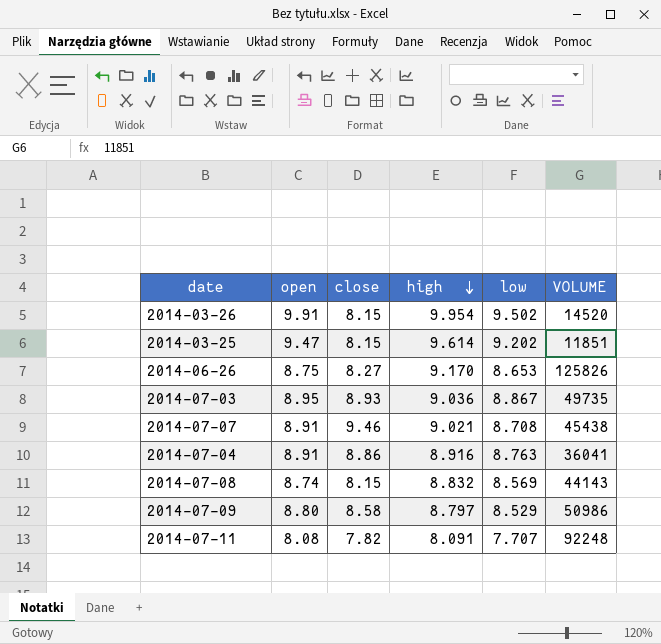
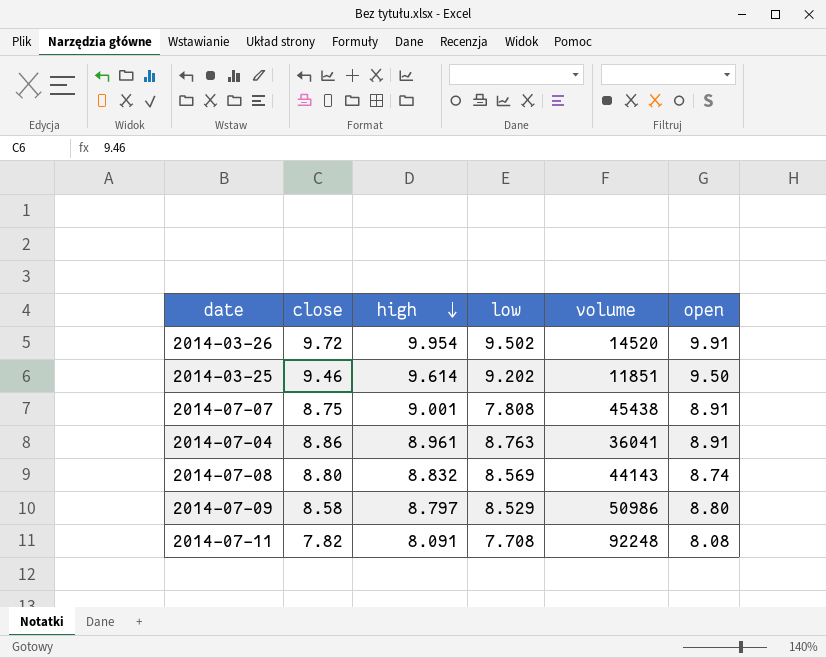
column name: VOLUME -> volume
column open | position: 2 -> 6
row 2014-06-26: 8.75 | 8.27 | 9.170 | 8.653 | 125826 -> none
row 2014-07-03: 8.95 | 8.93 | 9.036 | 8.867 | 49735 -> none
2014-03-26 | close: 8.15 -> 9.72
2014-03-25 | close: 8.15 -> 9.46
2014-03-25 | open: 9.47 -> 9.50
2014-07-07 | close: 9.46 -> 8.75
2014-07-07 | high: 9.021 -> 9.001
2014-07-07 | low: 8.708 -> 7.808
2014-07-04 | high: 8.916 -> 8.961
2014-07-08 | close: 8.15 -> 8.80
2014-07-11 | low: 7.707 -> 7.708

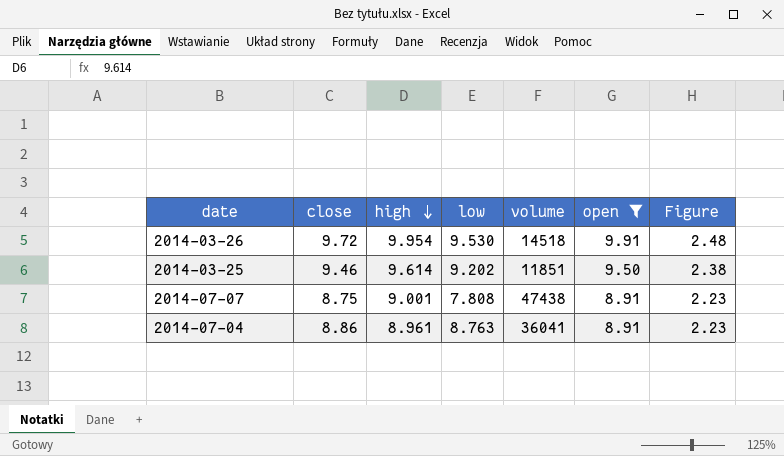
filter: none -> open >= 8.91
column Figure | formula: none -> [open] * 0.25
2014-03-26 | low: 9.502 -> 9.530
2014-03-26 | volume: 14520 -> 14518
2014-07-07 | volume: 45438 -> 47438

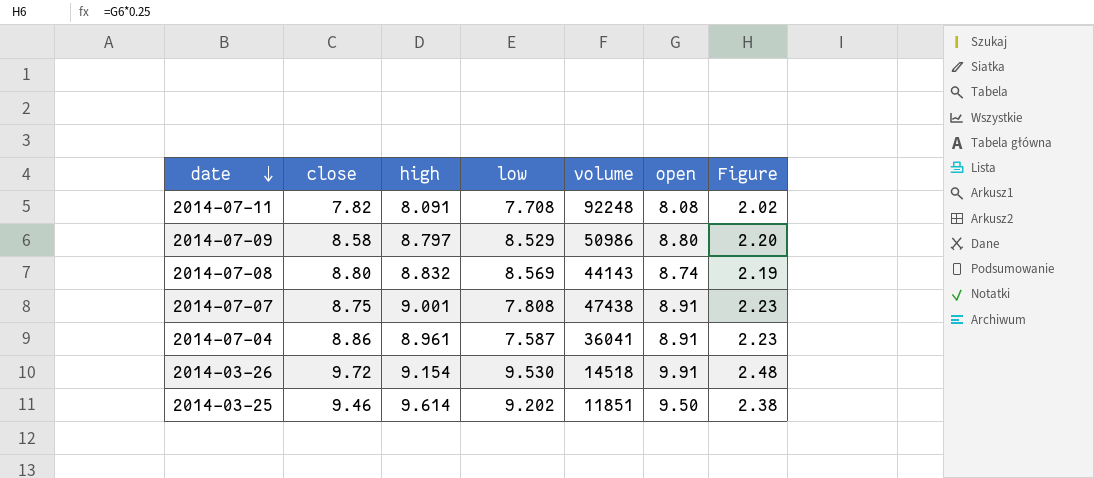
filter: open >= 8.91 -> none
row order: high descending -> date descending
2014-07-04 | low: 8.763 -> 7.587
2014-03-26 | high: 9.954 -> 9.154

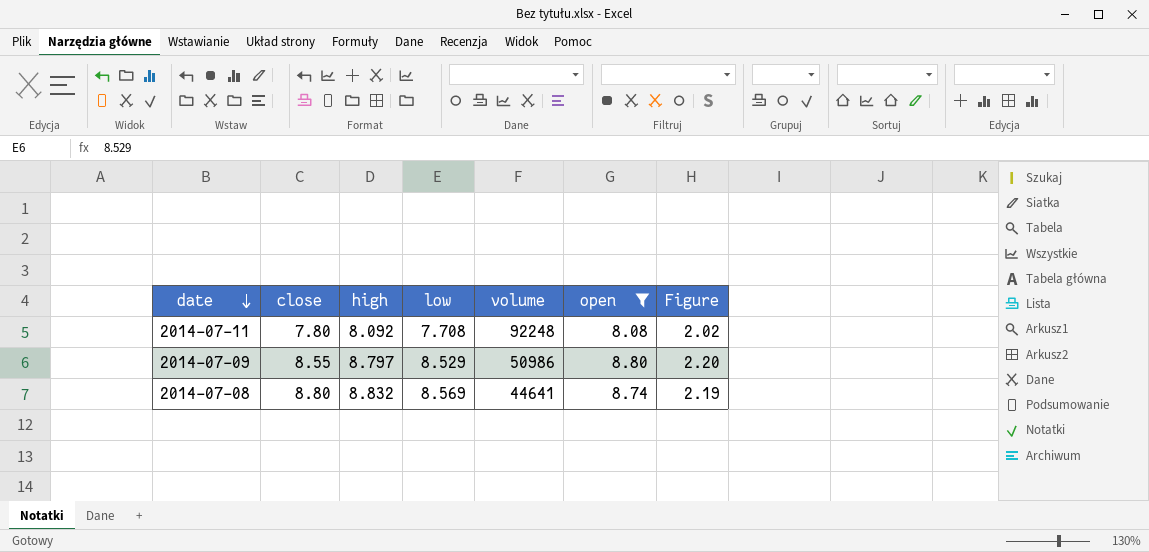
filter: none -> open <= 8.80
2014-07-11 | close: 7.82 -> 7.80
2014-07-11 | high: 8.091 -> 8.092
2014-07-09 | close: 8.58 -> 8.55
2014-07-08 | volume: 44143 -> 44641

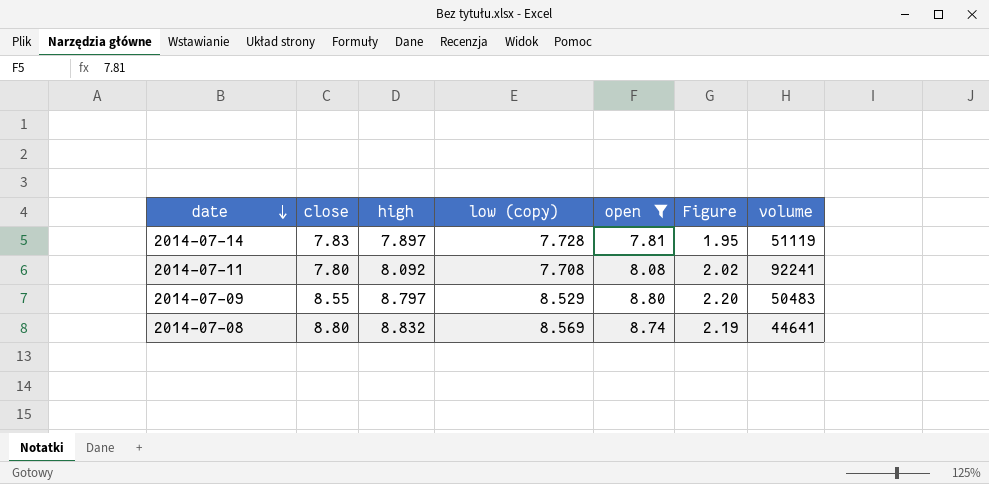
column name: low -> low (copy)
column volume | position: 5 -> 7
row 2014-07-14: none -> 7.83 | 7.897 | 7.728 | 7.81 | 1.95 | 51119
2014-07-11 | volume: 92248 -> 92241
2014-07-09 | volume: 50986 -> 50483

